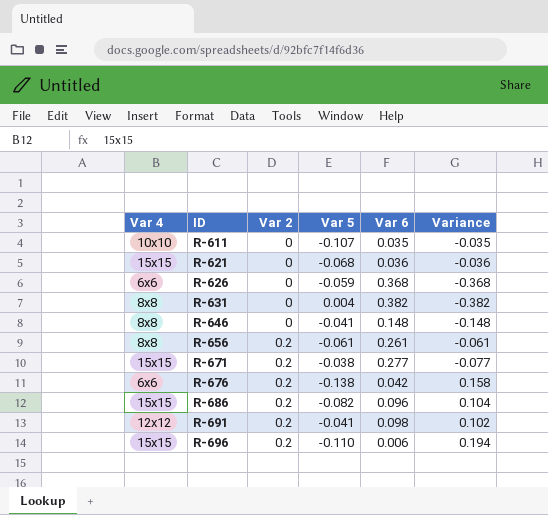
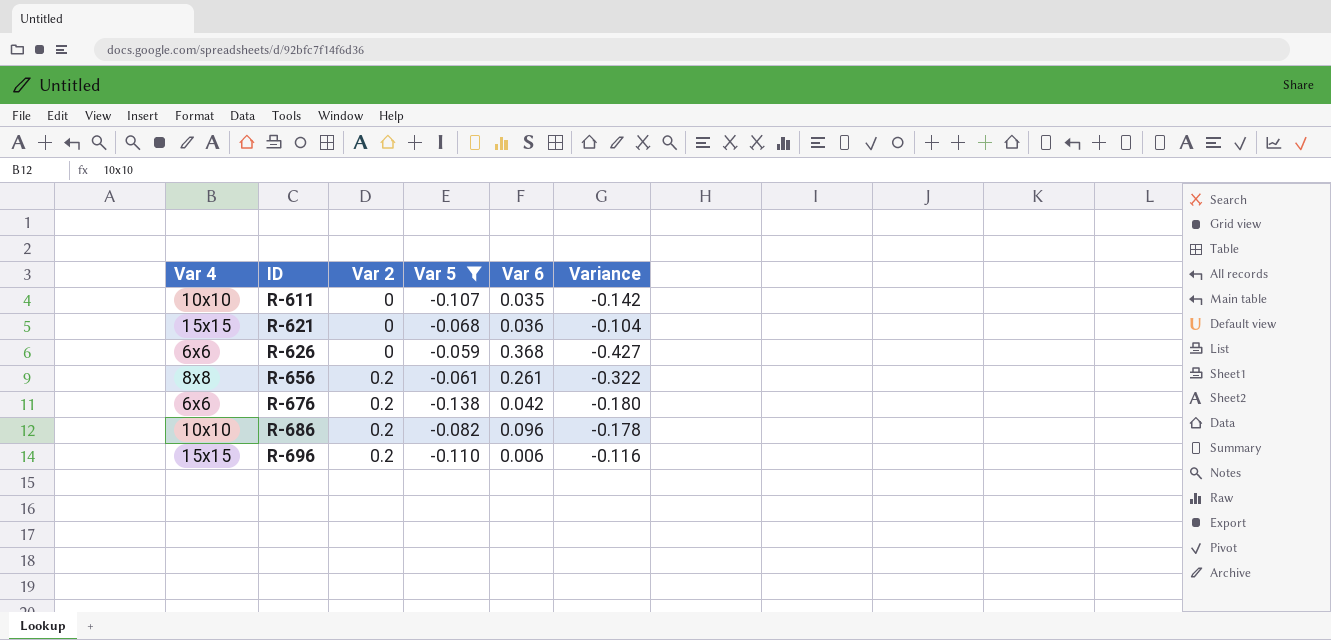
filter: none -> Var 5 <= -0.059
column Variance | formula: [Var 2] - [Var 6] -> [Var 5] - [Var 6]
R-686 | Var 4: 15x15 -> 10x10

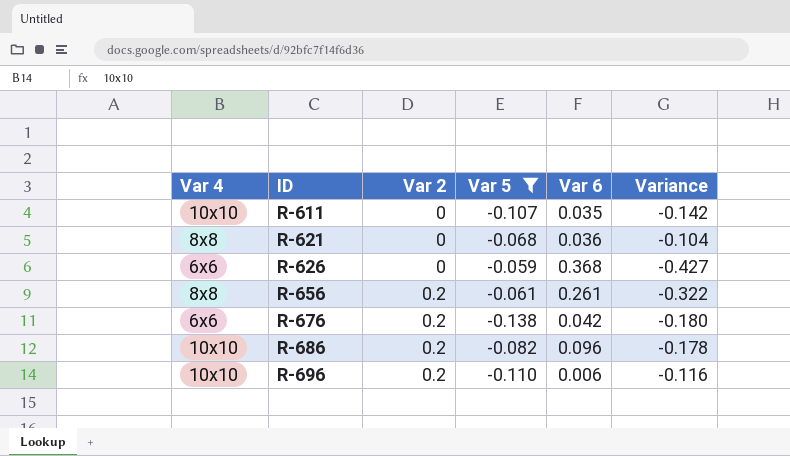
R-621 | Var 4: 15x15 -> 8x8
R-696 | Var 4: 15x15 -> 10x10

